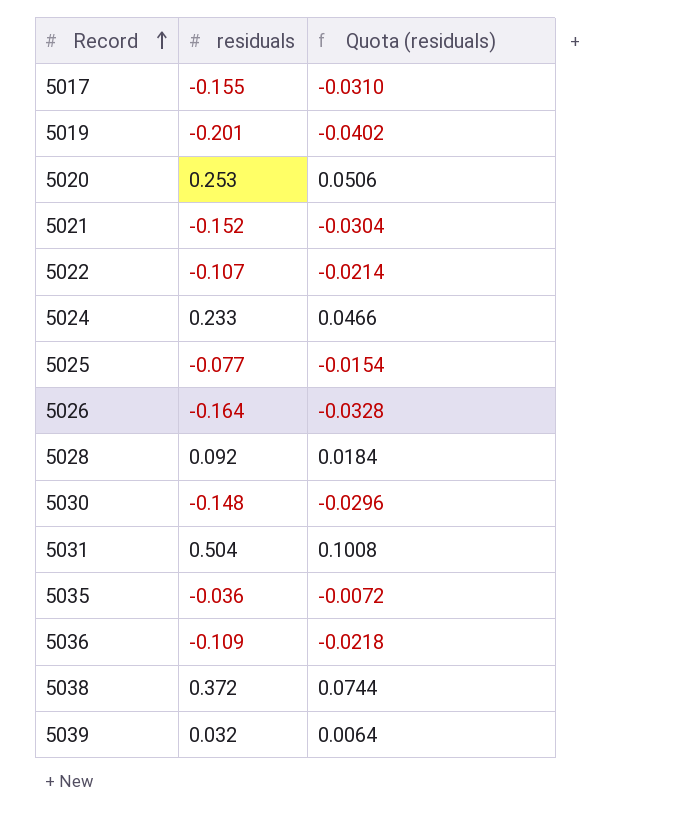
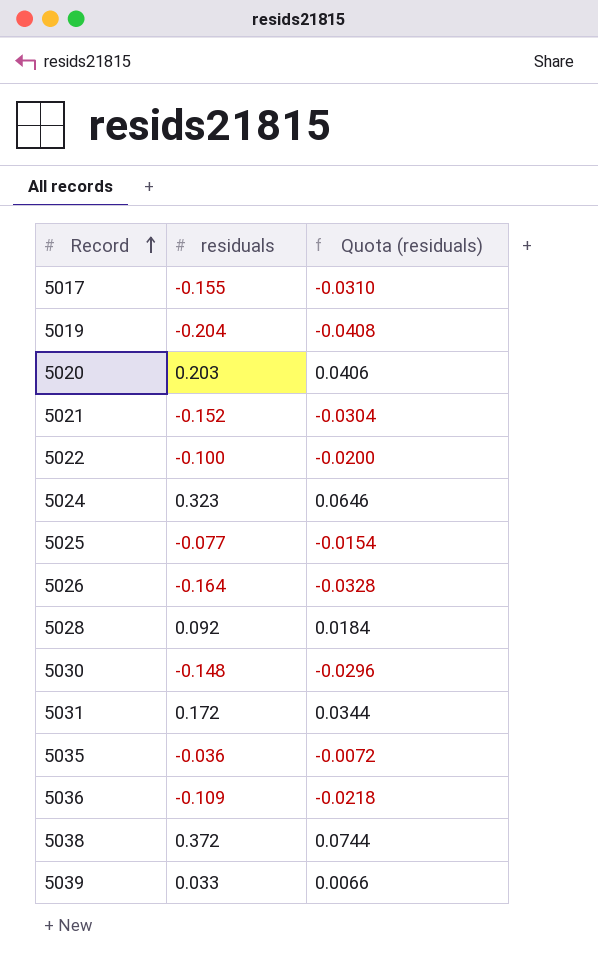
5019 | residuals: -0.201 -> -0.204
5019 | Quota (residuals): -0.0402 -> -0.0408
5020 | residuals: 0.253 -> 0.203
5020 | Quota (residuals): 0.0506 -> 0.0406
5022 | residuals: -0.107 -> -0.100
5022 | Quota (residuals): -0.0214 -> -0.0200
5024 | residuals: 0.233 -> 0.323
5024 | Quota (residuals): 0.0466 -> 0.0646
5031 | residuals: 0.504 -> 0.172
5031 | Quota (residuals): 0.1008 -> 0.0344
5039 | residuals: 0.032 -> 0.033
5039 | Quota (residuals): 0.0064 -> 0.0066

